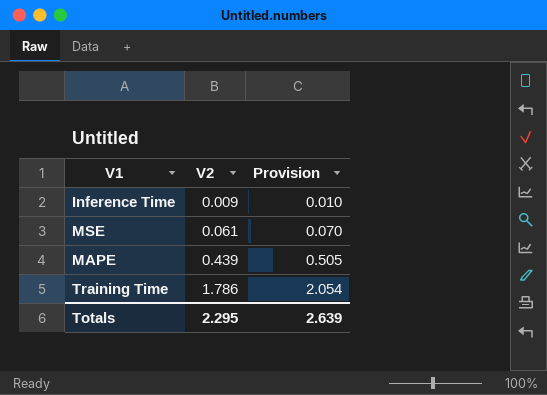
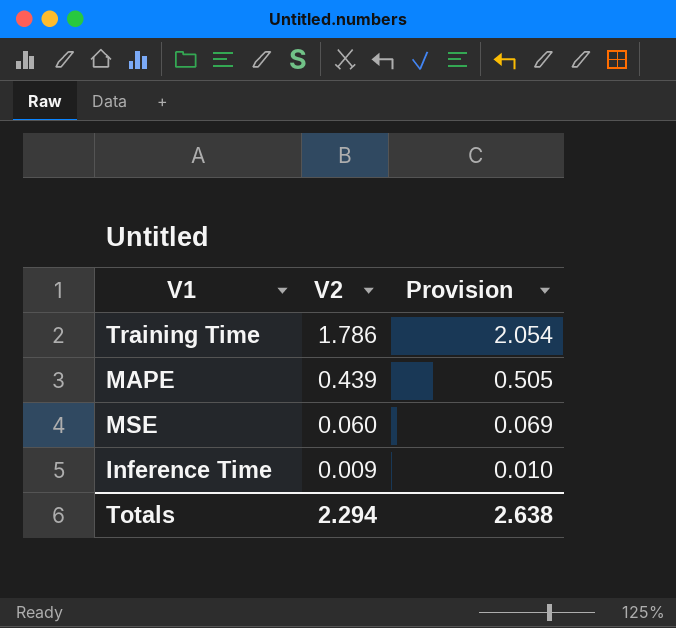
row order: V2 ascending -> V2 descending
MSE | V2: 0.061 -> 0.060
MSE | Provision: 0.070 -> 0.069
Totals | V2: 2.295 -> 2.294
Totals | Provision: 2.639 -> 2.638

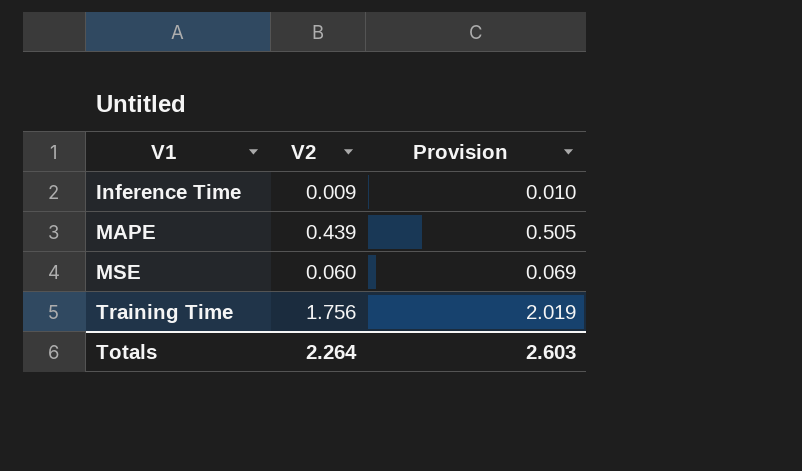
row order: V2 descending -> V1 ascending
Training Time | V2: 1.786 -> 1.756
Training Time | Provision: 2.054 -> 2.019
Totals | V2: 2.294 -> 2.264
Totals | Provision: 2.638 -> 2.603

